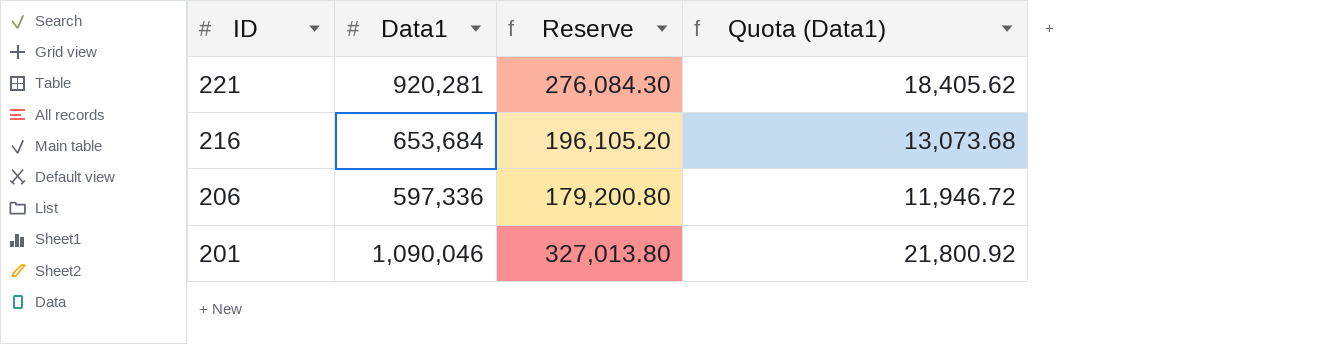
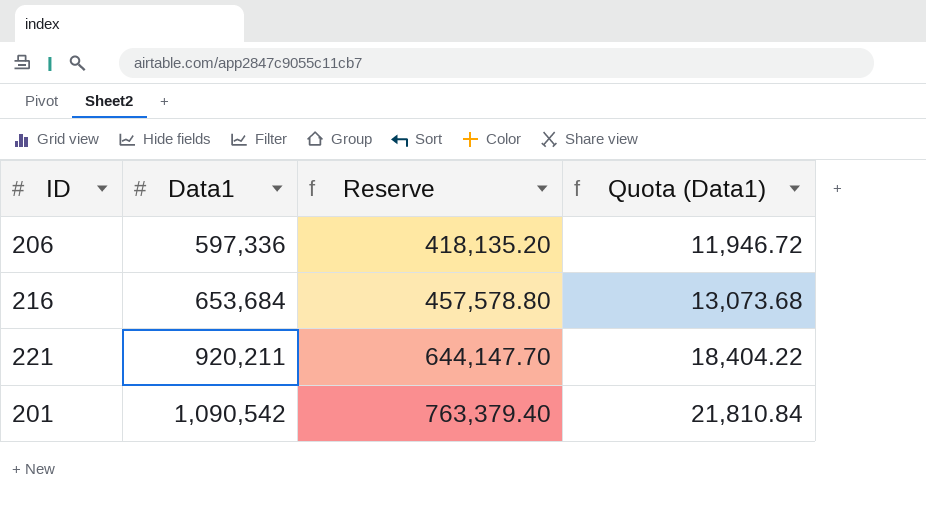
row order: ID descending -> Data1 ascending
column Reserve | formula: [Data1] * 0.3 -> [Data1] * 0.7
221 | Data1: 920,281 -> 920,211
221 | Quota (Data1): 18,405.62 -> 18,404.22
201 | Data1: 1,090,046 -> 1,090,542
201 | Quota (Data1): 21,800.92 -> 21,810.84

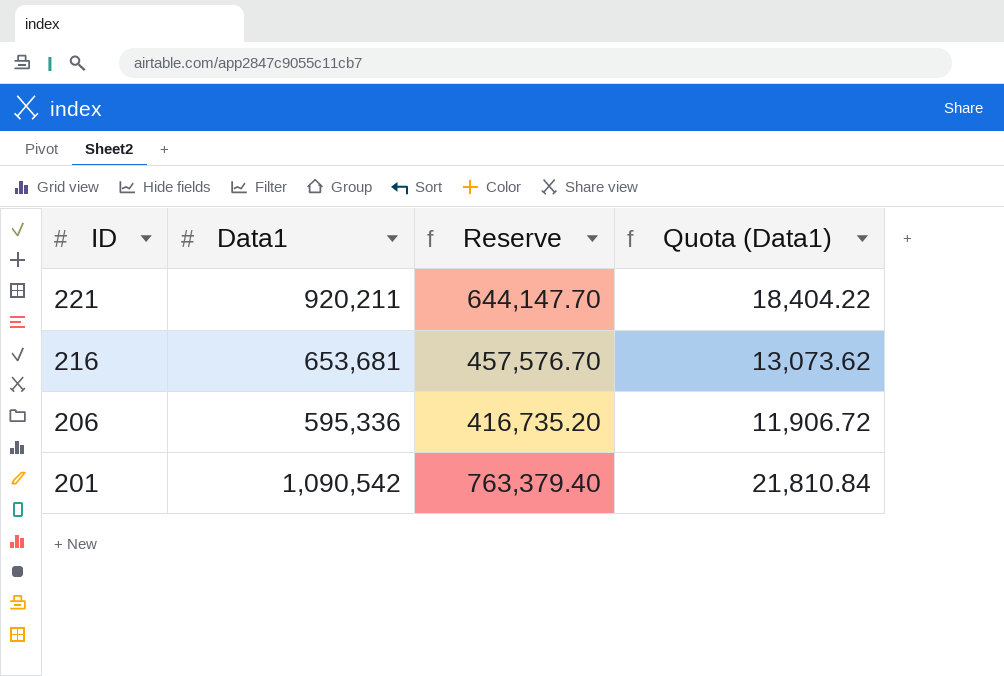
row order: Data1 ascending -> ID descending
216 | Data1: 653,684 -> 653,681
216 | Reserve: 457,578.80 -> 457,576.70
216 | Quota (Data1): 13,073.68 -> 13,073.62
206 | Data1: 597,336 -> 595,336
206 | Reserve: 418,135.20 -> 416,735.20
206 | Quota (Data1): 11,946.72 -> 11,906.72

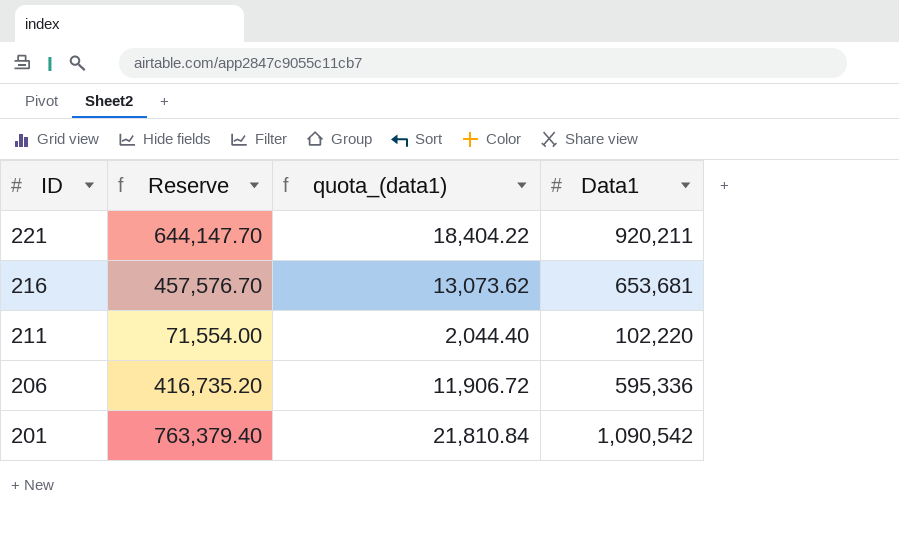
column name: Quota (Data1) -> quota_(data1)
column Data1 | position: 2 -> 4
row 211: none -> 71,554.00 | 2,044.40 | 102,220

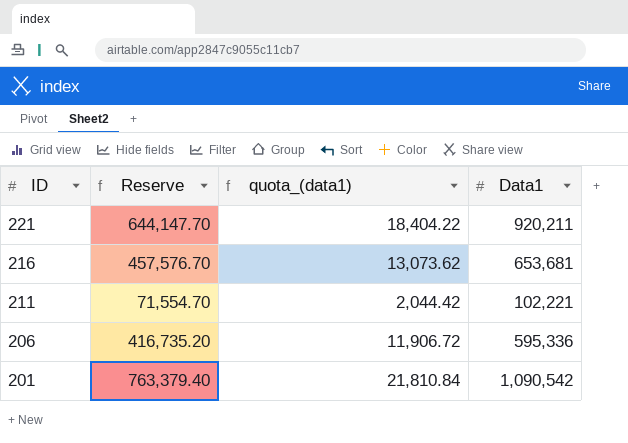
211 | Reserve: 71,554.00 -> 71,554.70
211 | quota_(data1): 2,044.40 -> 2,044.42
211 | Data1: 102,220 -> 102,221

